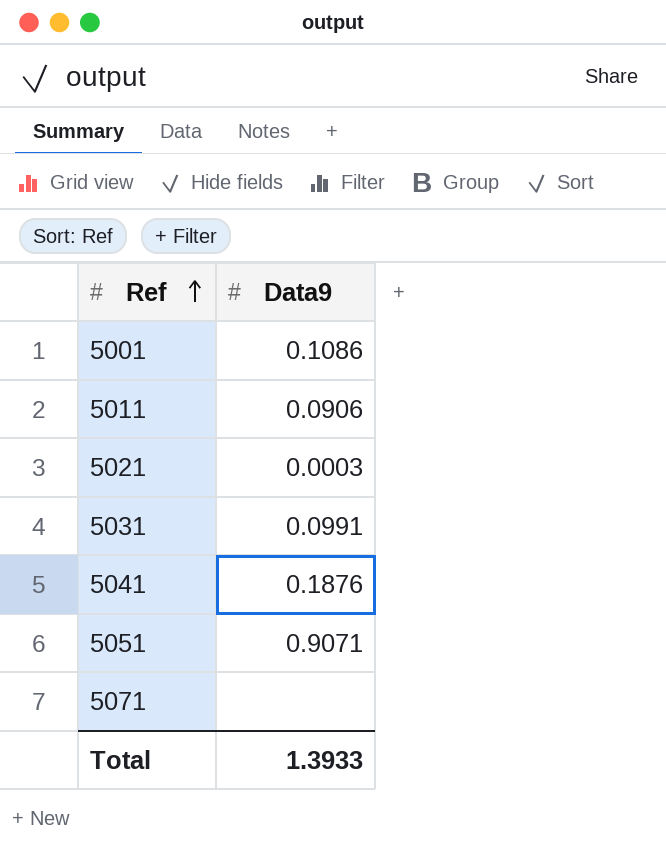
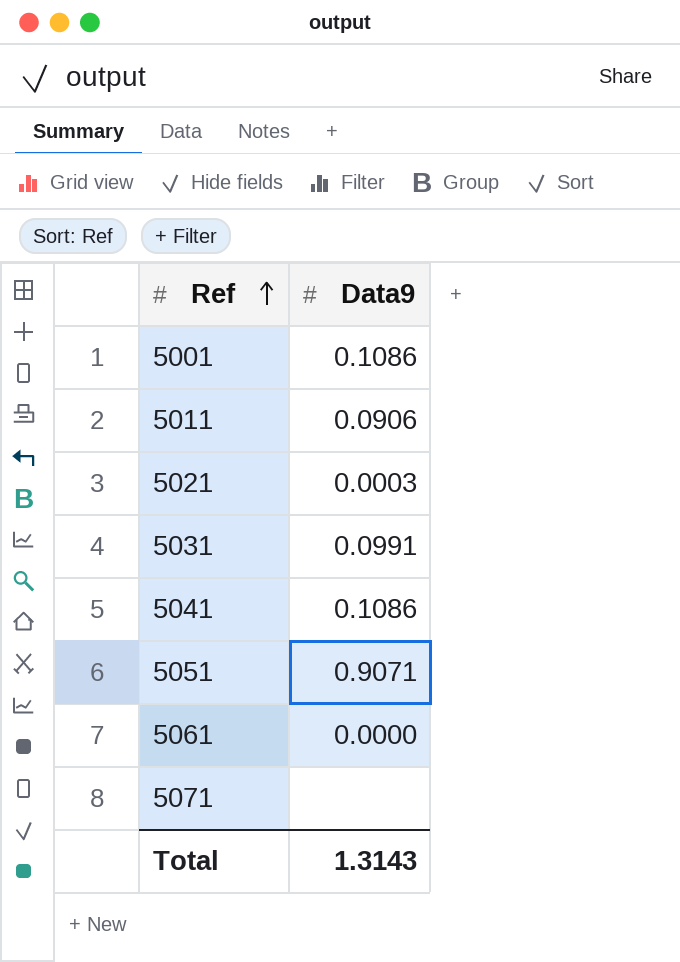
5041 | Data9: 0.1876 -> 0.1086
row 5061: none -> 0.0000
Total | Data9: 1.3933 -> 1.3143

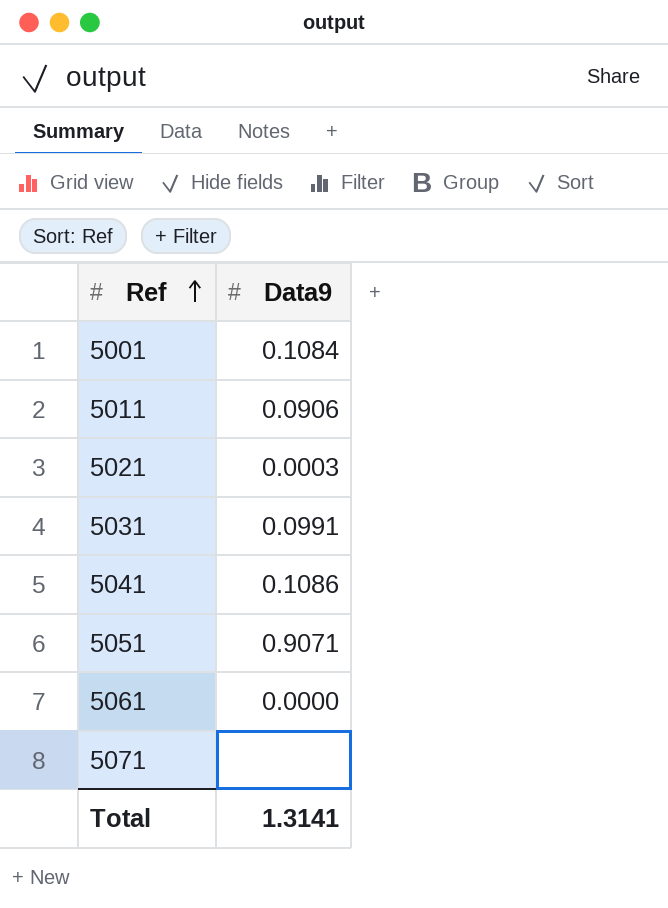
5001 | Data9: 0.1086 -> 0.1084
Total | Data9: 1.3143 -> 1.3141

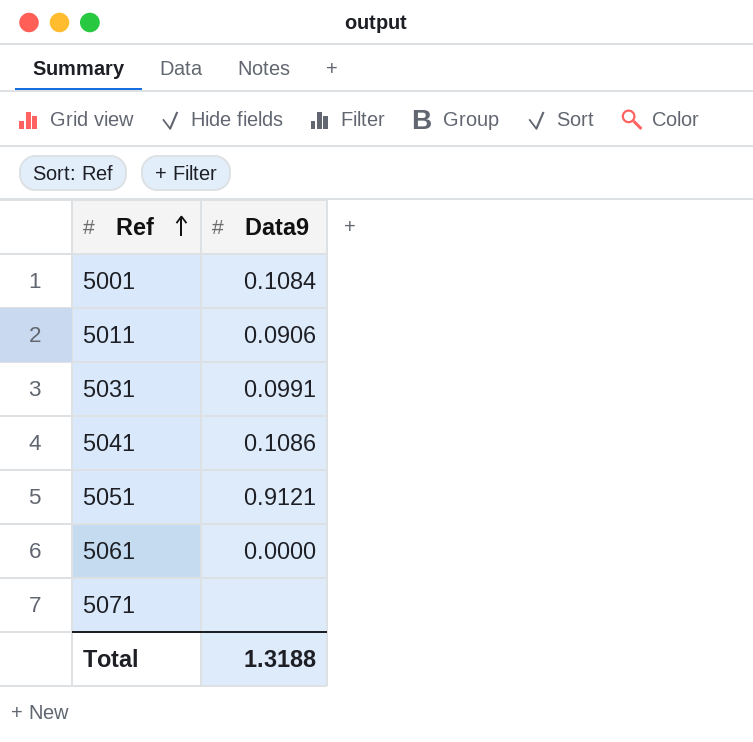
row 5021: 0.0003 -> none
5051 | Data9: 0.9071 -> 0.9121
Total | Data9: 1.3141 -> 1.3188

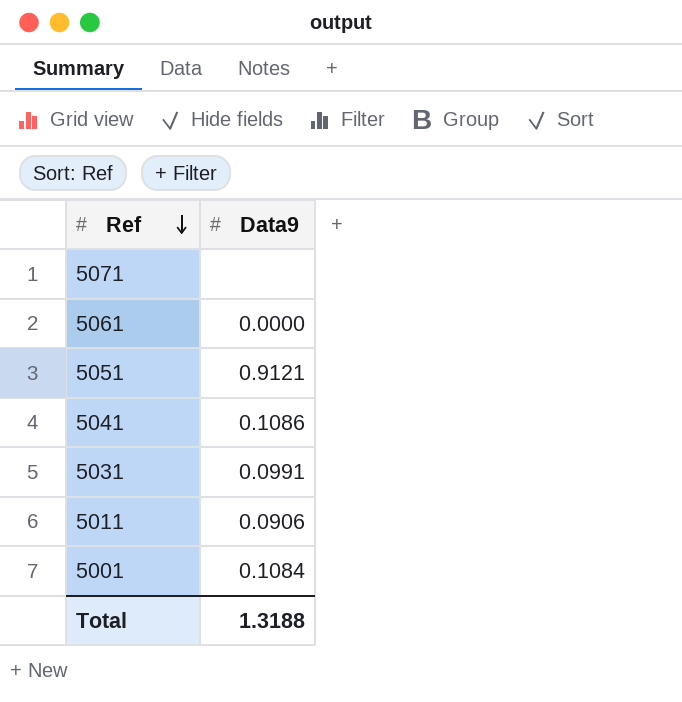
row order: Ref ascending -> Ref descending

